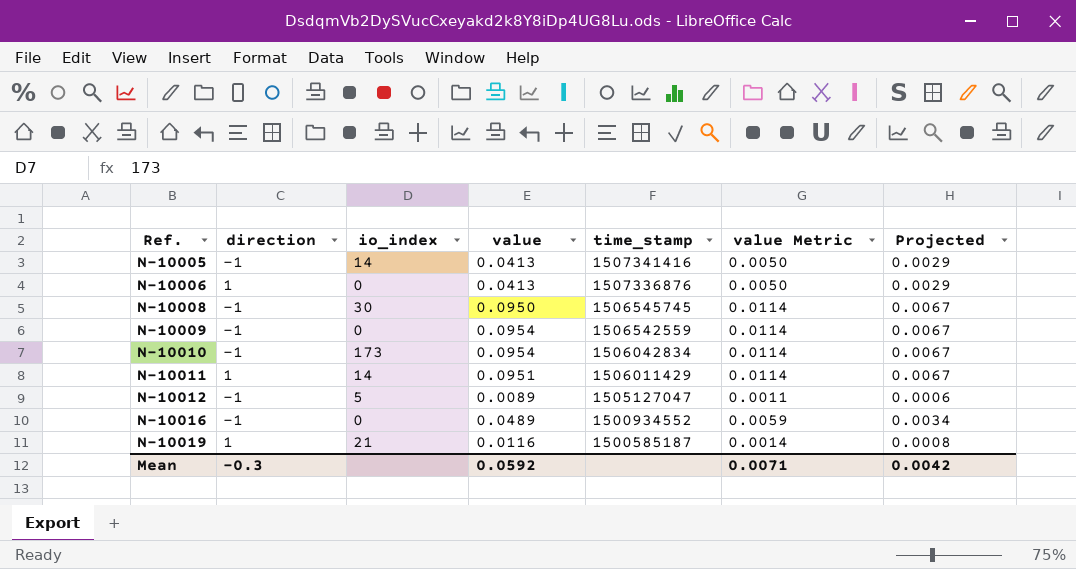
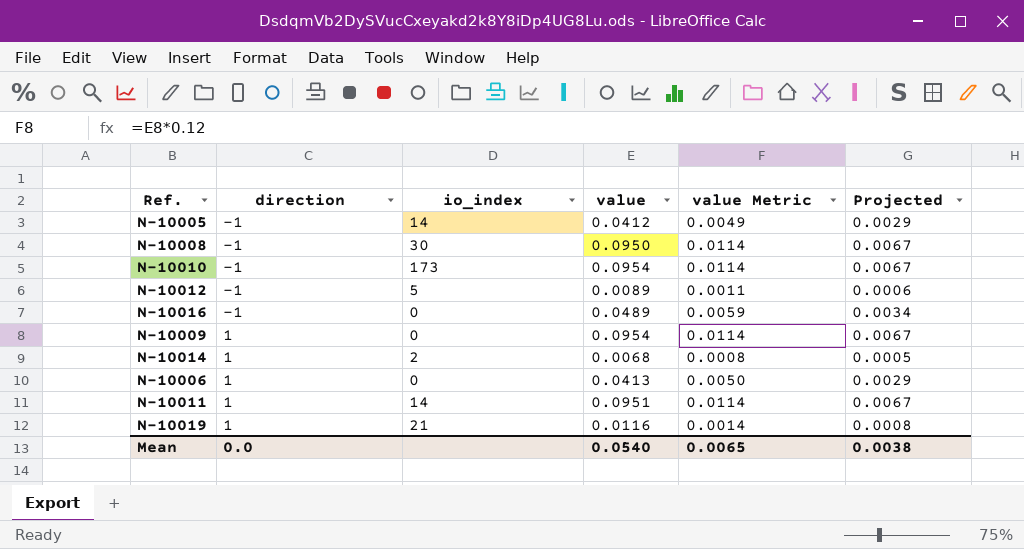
row order: Ref. ascending -> direction ascending
column time_stamp | position: 5 -> none
N-10005 | value: 0.0413 -> 0.0412
N-10005 | value Metric: 0.0050 -> 0.0049
N-10009 | direction: -1 -> 1
row N-10014: none -> 1 | 2 | 0.0068 | 0.0008 | 0.0005
Mean | direction: -0.3 -> 0.0
Mean | value: 0.0592 -> 0.0540
Mean | value Metric: 0.0071 -> 0.0065
Mean | Projected: 0.0042 -> 0.0038

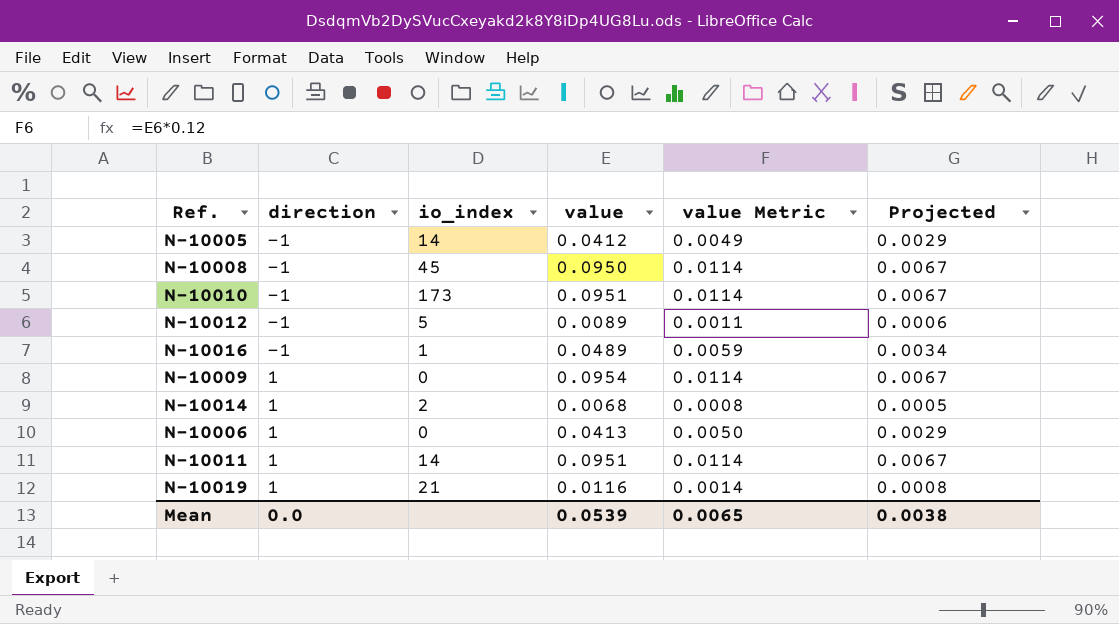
N-10008 | io_index: 30 -> 45
N-10010 | value: 0.0954 -> 0.0951
N-10016 | io_index: 0 -> 1
Mean | value: 0.0540 -> 0.0539

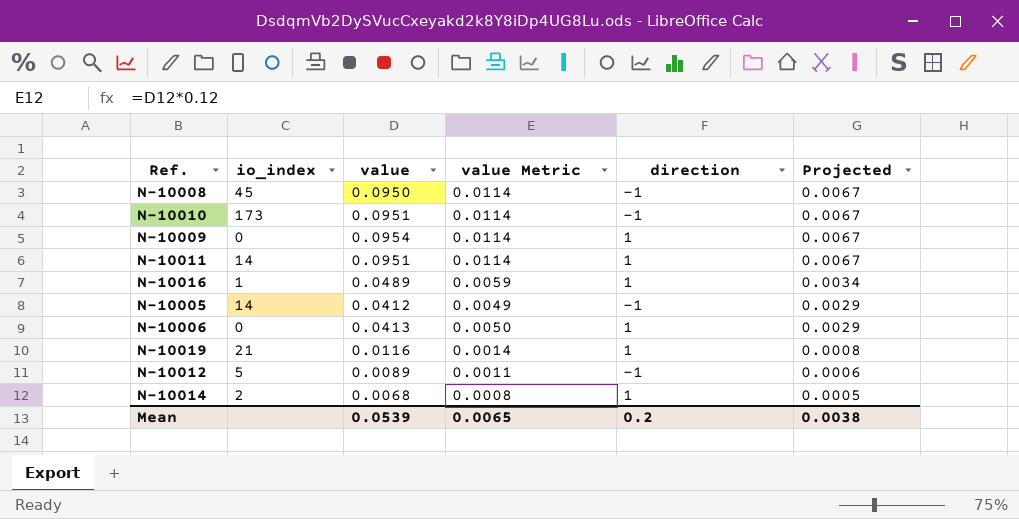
row order: direction ascending -> Projected descending
column direction | position: 2 -> 5
N-10016 | direction: -1 -> 1
Mean | direction: 0.0 -> 0.2

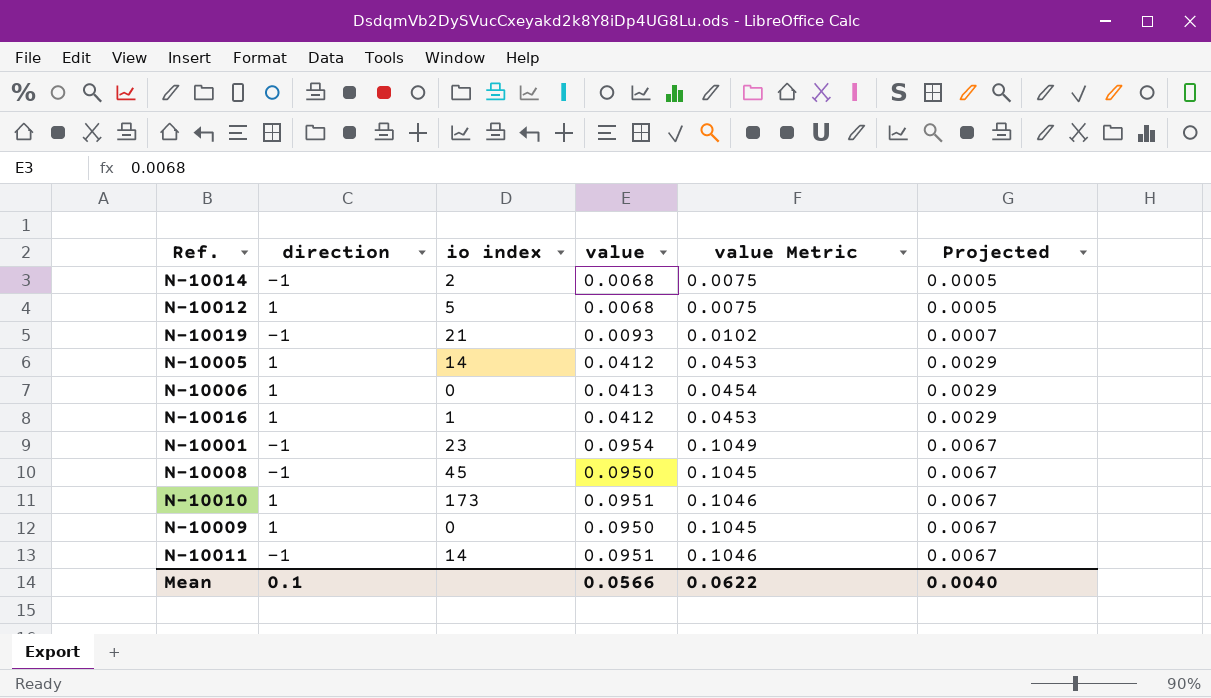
row order: Projected descending -> Projected ascending
column direction | position: 5 -> 2
column name: io_index -> io index
column value Metric | formula: [value] * 0.12 -> [value] * 1.1
N-10014 | direction: 1 -> -1
N-10012 | direction: -1 -> 1
N-10012 | value: 0.0089 -> 0.0068
N-10012 | Projected: 0.0006 -> 0.0005
N-10019 | direction: 1 -> -1
N-10019 | value: 0.0116 -> 0.0093
N-10019 | Projected: 0.0008 -> 0.0007
N-10005 | direction: -1 -> 1
N-10016 | value: 0.0489 -> 0.0412
N-10016 | Projected: 0.0034 -> 0.0029
row N-10001: none -> -1 | 23 | 0.0954 | 0.1049 | 0.0067
N-10010 | direction: -1 -> 1
N-10009 | value: 0.0954 -> 0.0950
N-10011 | direction: 1 -> -1
Mean | direction: 0.2 -> 0.1
Mean | value: 0.0539 -> 0.0566
Mean | value Metric: 0.0065 -> 0.0622
Mean | Projected: 0.0038 -> 0.0040

